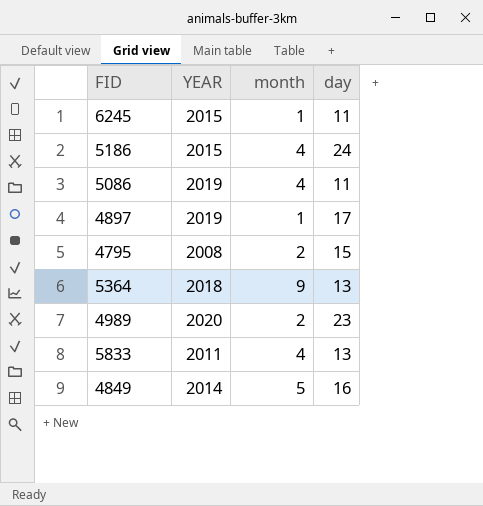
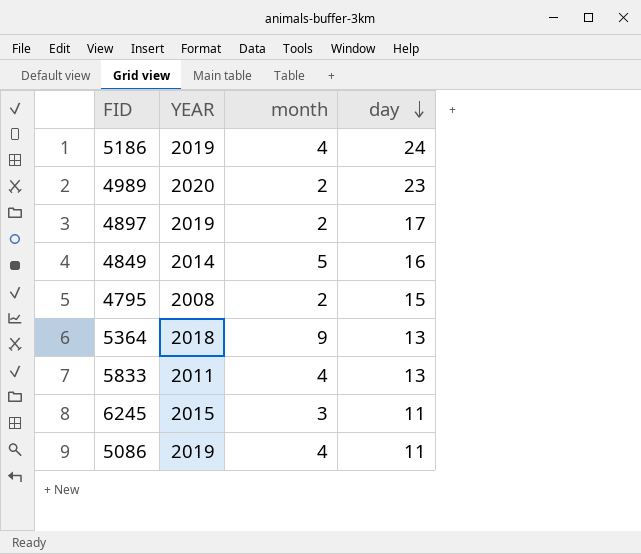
row order: none -> day descending
5186 | YEAR: 2015 -> 2019
4897 | month: 1 -> 2
6245 | month: 1 -> 3

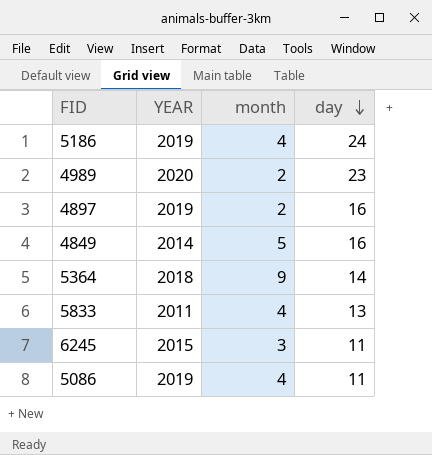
row 4795: 2008 | 2 | 15 -> none
4897 | day: 17 -> 16
5364 | day: 13 -> 14

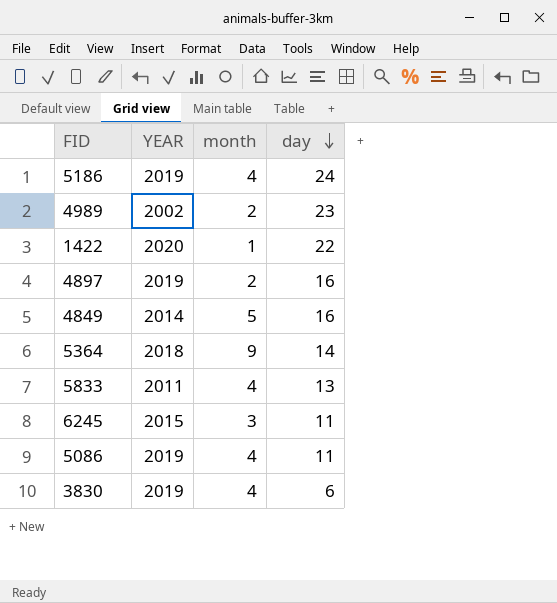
4989 | YEAR: 2020 -> 2002
row 1422: none -> 2020 | 1 | 22
row 3830: none -> 2019 | 4 | 6

